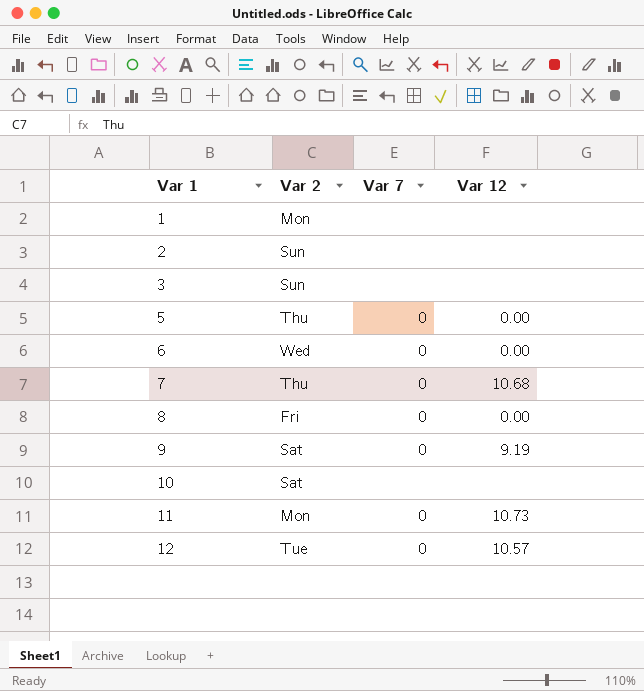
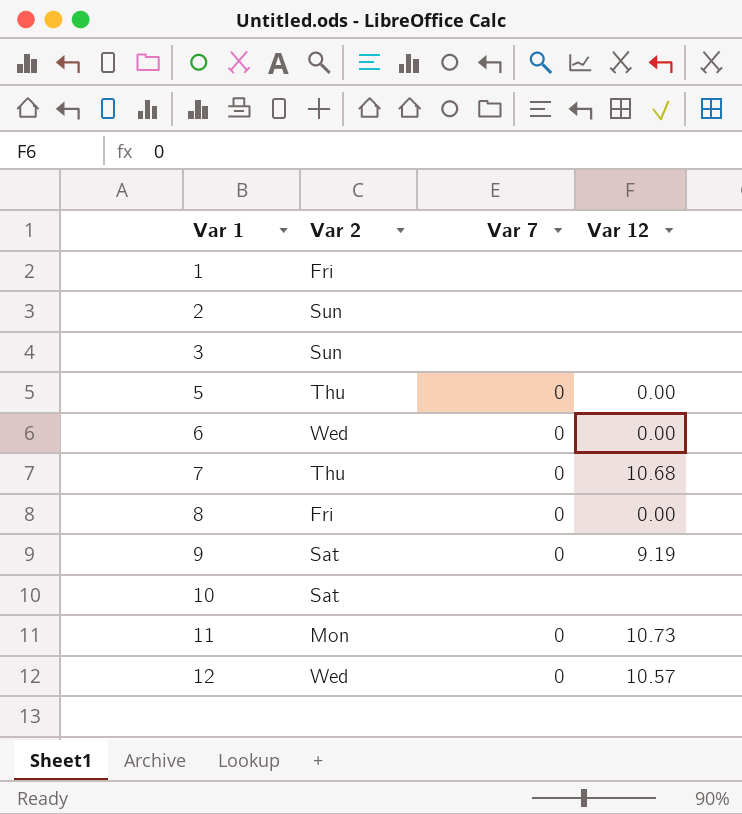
1 | Var 2: Mon -> Fri
12 | Var 2: Tue -> Wed

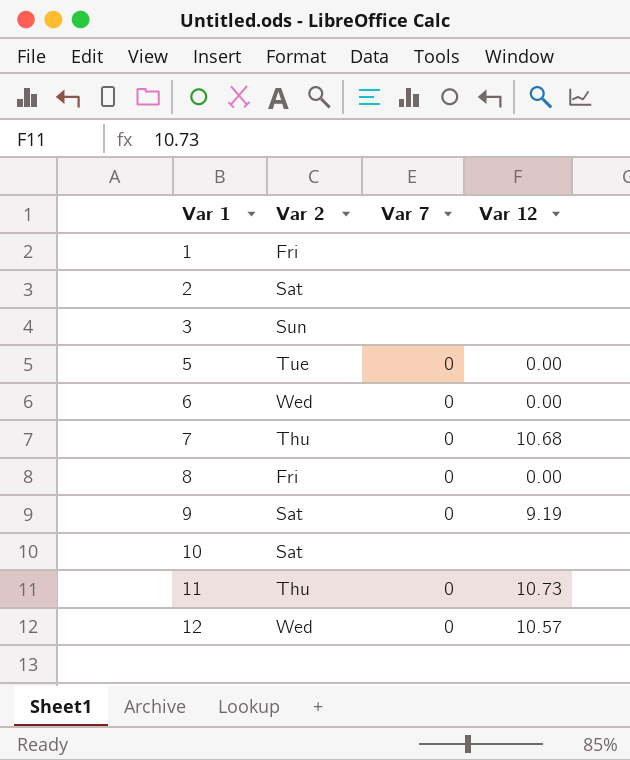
2 | Var 2: Sun -> Sat
5 | Var 2: Thu -> Tue
11 | Var 2: Mon -> Thu

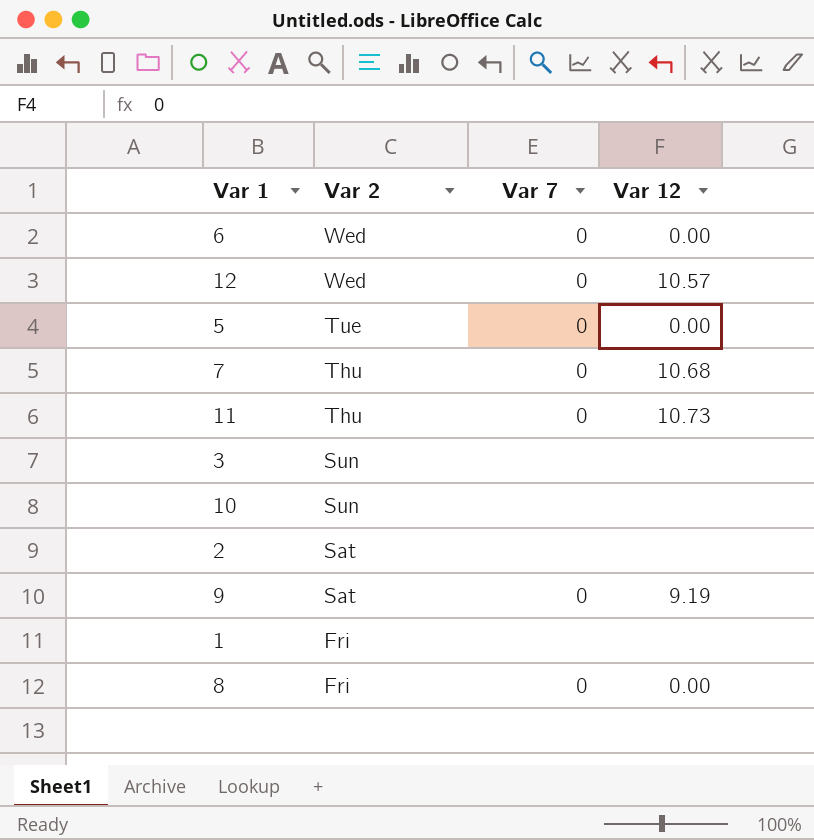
row order: Var 1 ascending -> Var 2 descending
10 | Var 2: Sat -> Sun

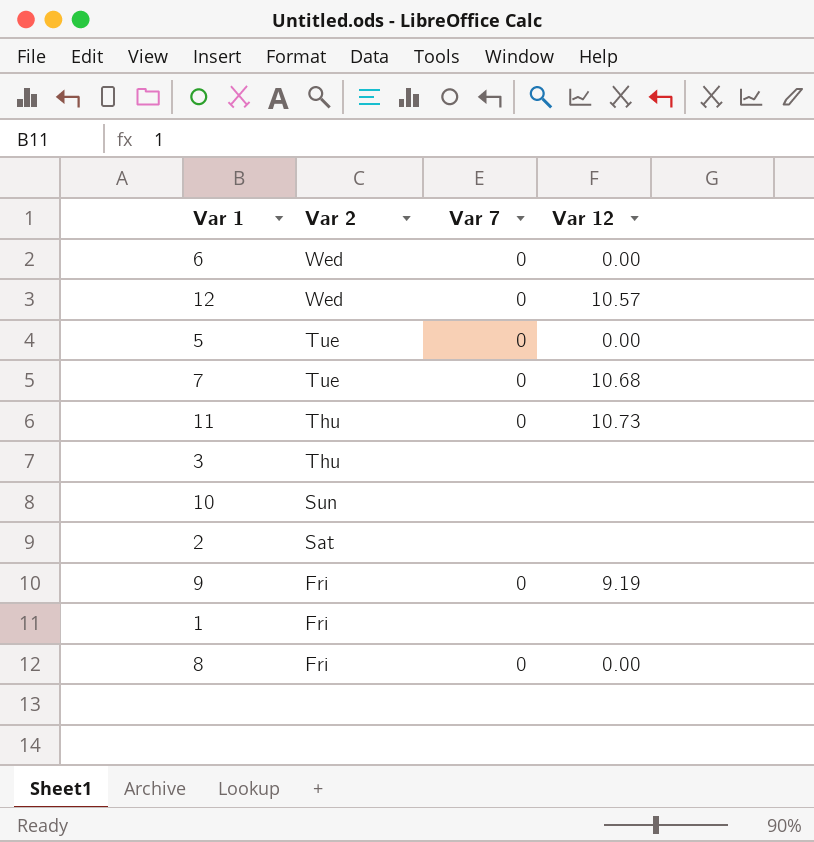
7 | Var 2: Thu -> Tue
3 | Var 2: Sun -> Thu
9 | Var 2: Sat -> Fri

